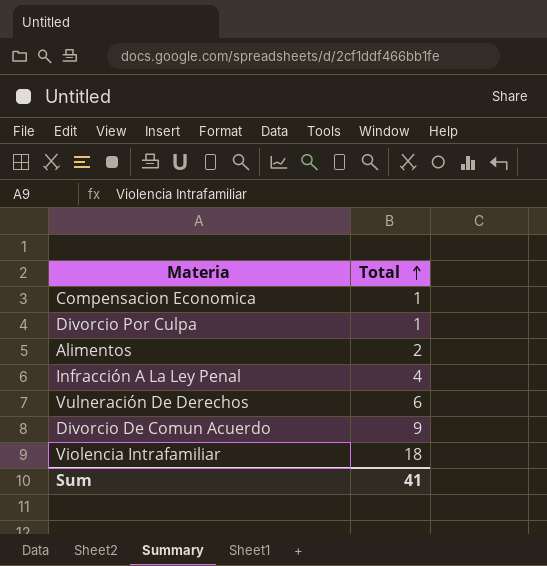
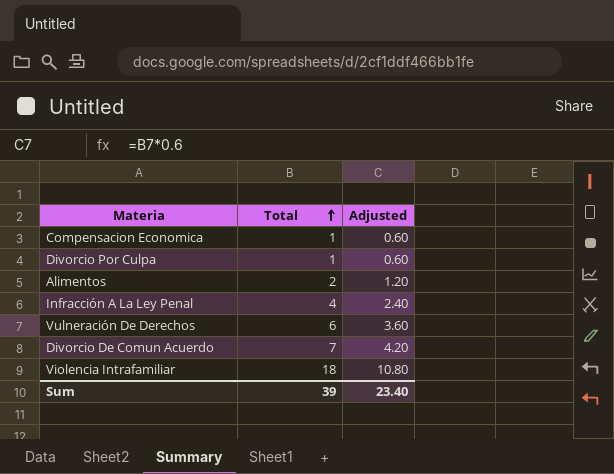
column Adjusted | formula: none -> [Total] * 0.6
Divorcio De Comun Acuerdo | Total: 9 -> 7
Sum | Total: 41 -> 39

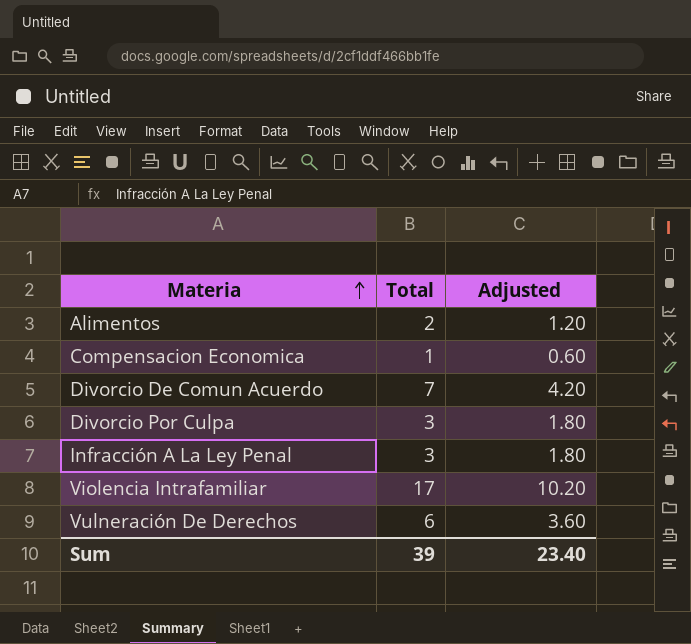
row order: Total ascending -> Materia ascending
Divorcio Por Culpa | Total: 1 -> 3
Divorcio Por Culpa | Adjusted: 0.60 -> 1.80
Infracción A La Ley Penal | Total: 4 -> 3
Infracción A La Ley Penal | Adjusted: 2.40 -> 1.80
Violencia Intrafamiliar | Total: 18 -> 17
Violencia Intrafamiliar | Adjusted: 10.80 -> 10.20

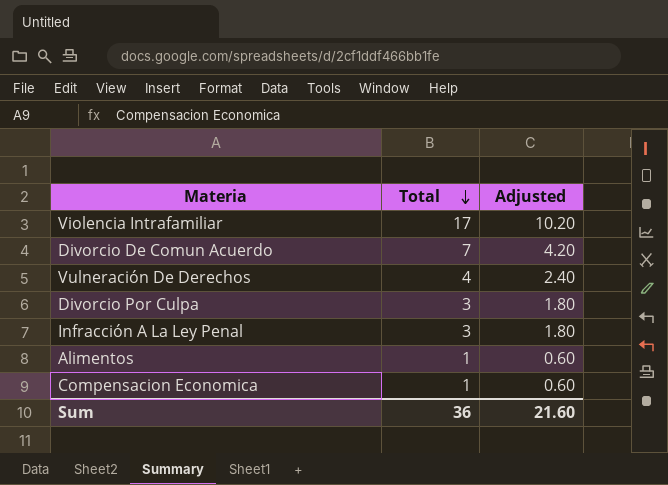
row order: Materia ascending -> Total descending
Vulneración De Derechos | Total: 6 -> 4
Vulneración De Derechos | Adjusted: 3.60 -> 2.40
Alimentos | Total: 2 -> 1
Alimentos | Adjusted: 1.20 -> 0.60
Sum | Total: 39 -> 36
Sum | Adjusted: 23.40 -> 21.60

